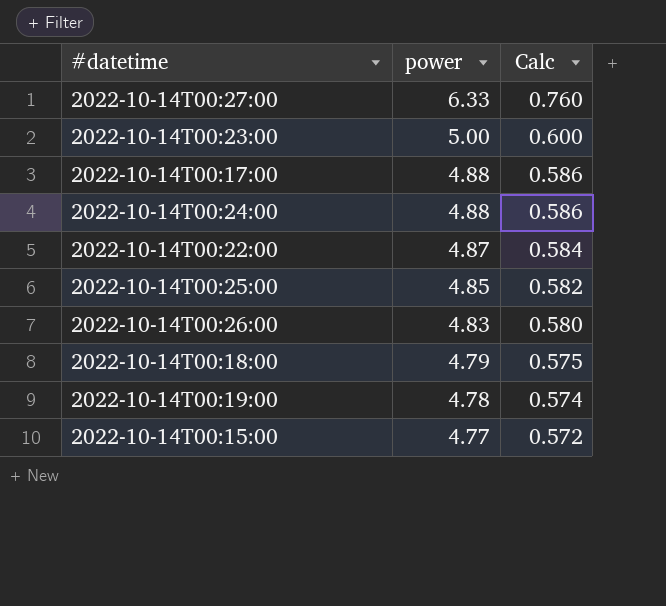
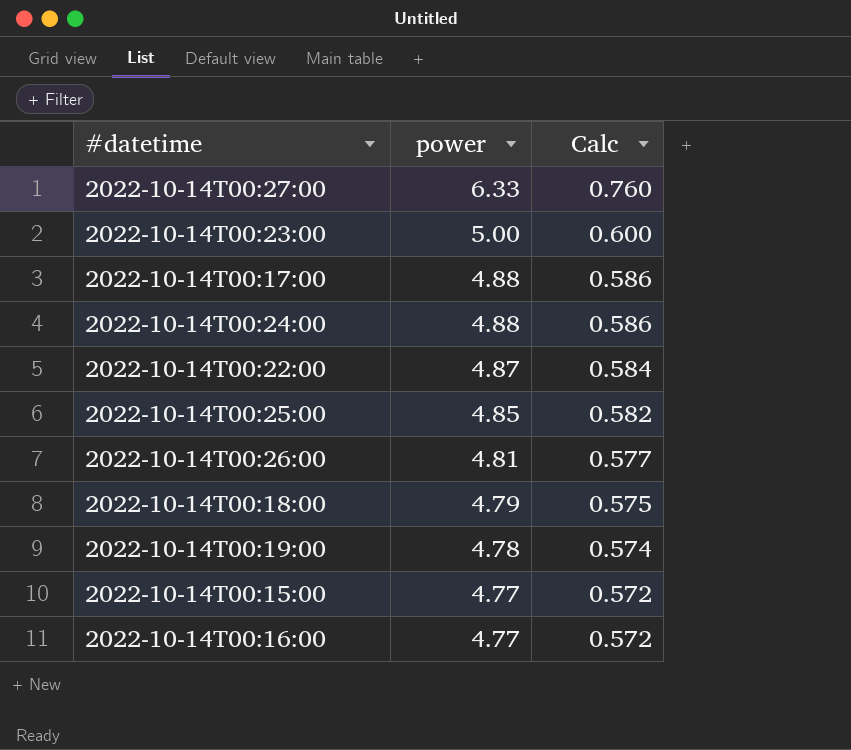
2022-10-14T00:26:00 | power: 4.83 -> 4.81
2022-10-14T00:26:00 | Calc: 0.580 -> 0.577
row 2022-10-14T00:16:00: none -> 4.77 | 0.572

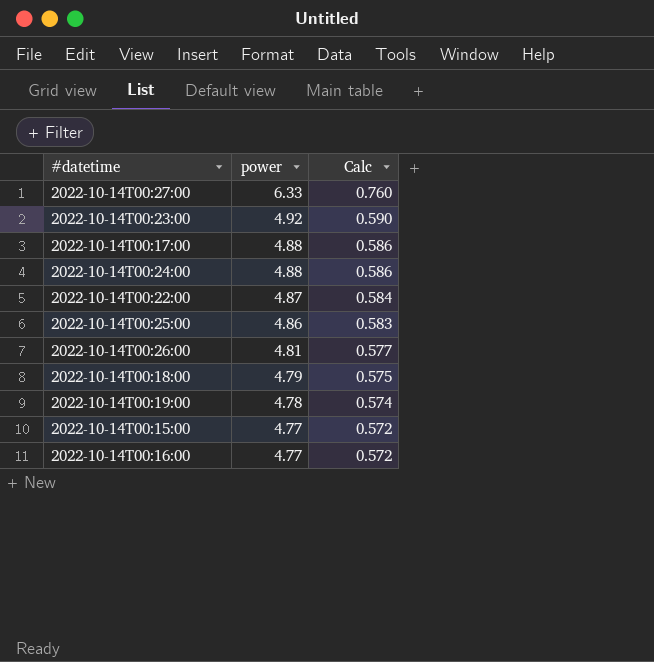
2022-10-14T00:23:00 | power: 5.00 -> 4.92
2022-10-14T00:23:00 | Calc: 0.600 -> 0.590
2022-10-14T00:25:00 | power: 4.85 -> 4.86
2022-10-14T00:25:00 | Calc: 0.582 -> 0.583

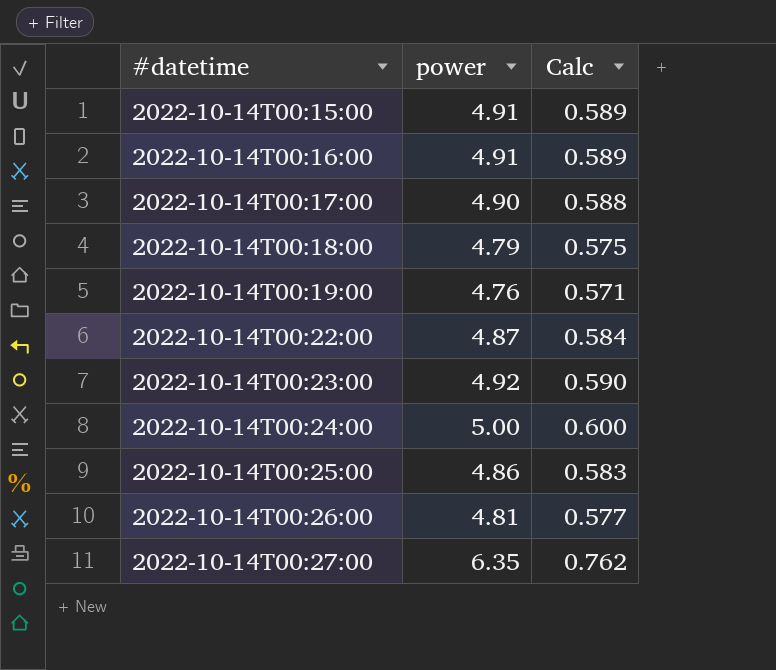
row order: power descending -> #datetime ascending
2022-10-14T00:15:00 | power: 4.77 -> 4.91
2022-10-14T00:15:00 | Calc: 0.572 -> 0.589
2022-10-14T00:16:00 | power: 4.77 -> 4.91
2022-10-14T00:16:00 | Calc: 0.572 -> 0.589
2022-10-14T00:17:00 | power: 4.88 -> 4.90
2022-10-14T00:17:00 | Calc: 0.586 -> 0.588
2022-10-14T00:19:00 | power: 4.78 -> 4.76
2022-10-14T00:19:00 | Calc: 0.574 -> 0.571
2022-10-14T00:24:00 | power: 4.88 -> 5.00
2022-10-14T00:24:00 | Calc: 0.586 -> 0.600
2022-10-14T00:27:00 | power: 6.33 -> 6.35
2022-10-14T00:27:00 | Calc: 0.760 -> 0.762

